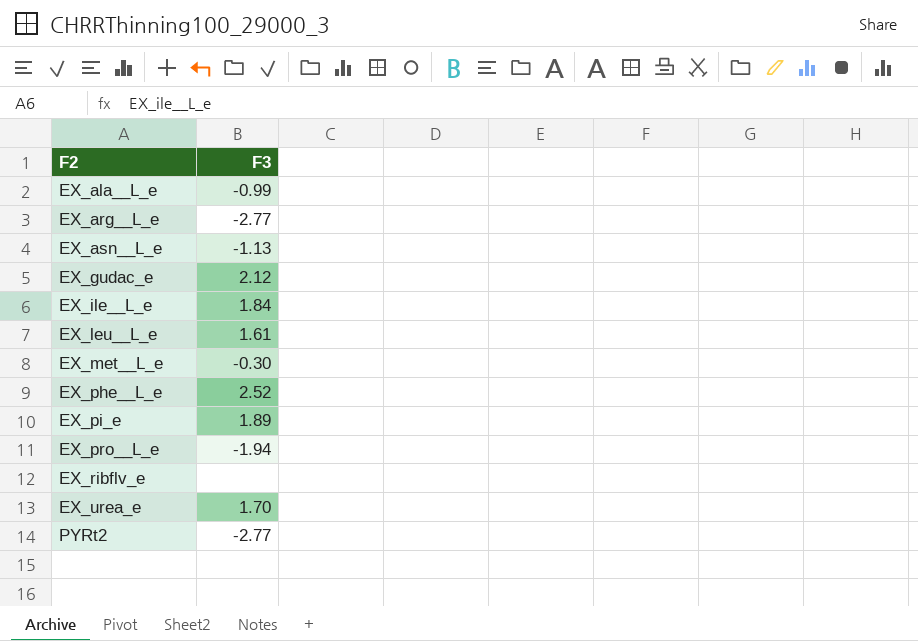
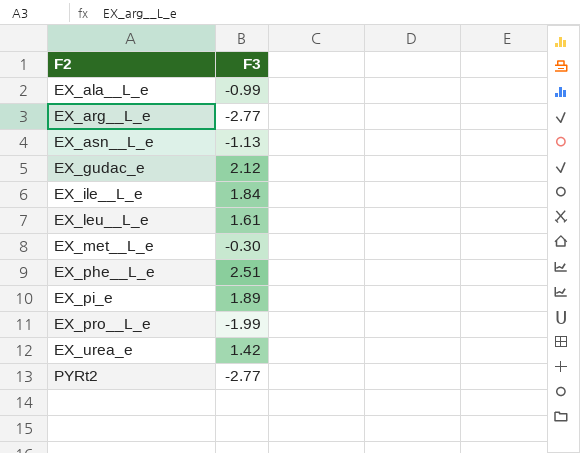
row EX_ribflv_e: none -> none
EX_phe__L_e | F3: 2.52 -> 2.51
EX_pro__L_e | F3: -1.94 -> -1.99
EX_urea_e | F3: 1.70 -> 1.42

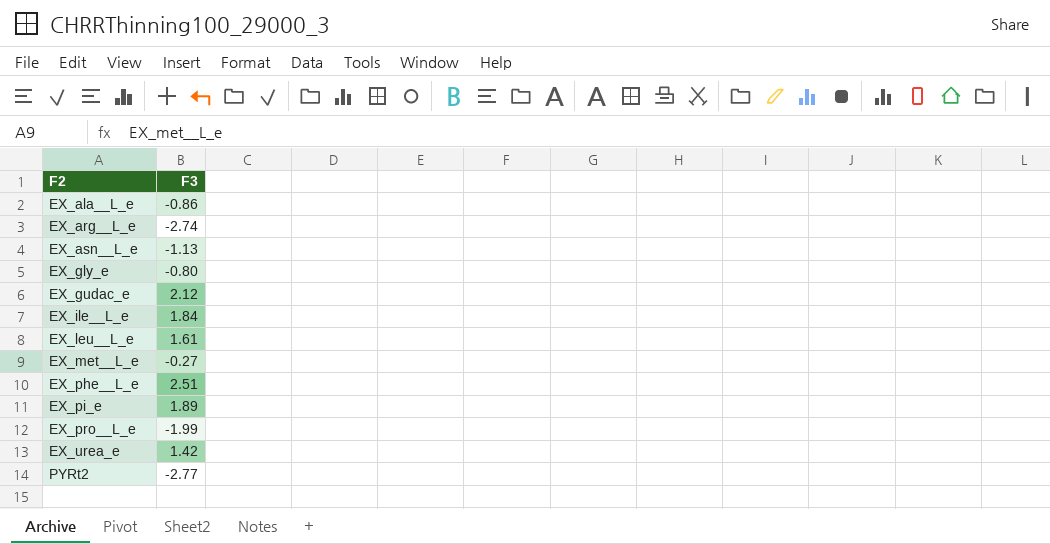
EX_ala__L_e | F3: -0.99 -> -0.86
EX_arg__L_e | F3: -2.77 -> -2.74
row EX_gly_e: none -> -0.80
EX_met__L_e | F3: -0.30 -> -0.27

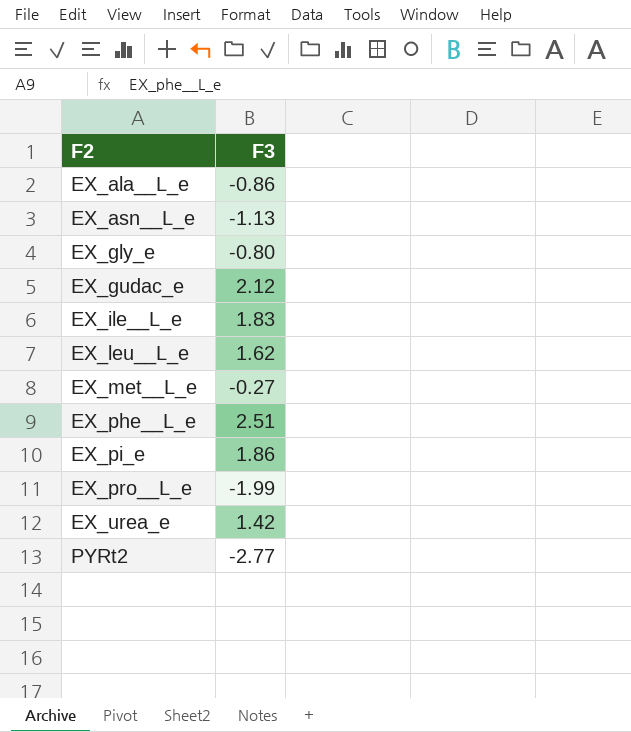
row EX_arg__L_e: -2.74 -> none
EX_ile__L_e | F3: 1.84 -> 1.83
EX_leu__L_e | F3: 1.61 -> 1.62
EX_pi_e | F3: 1.89 -> 1.86

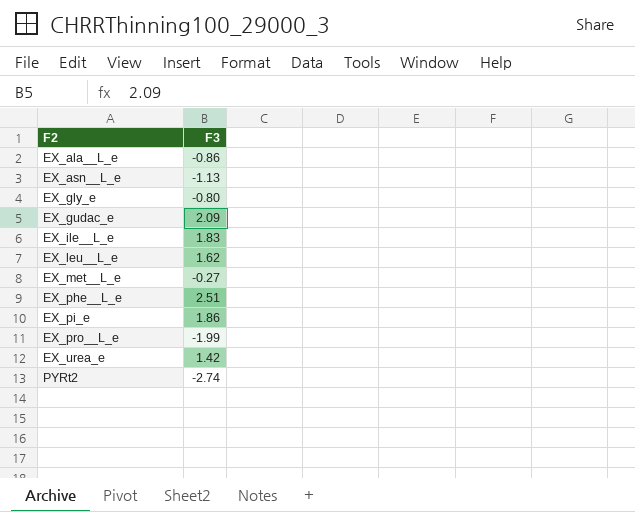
EX_gudac_e | F3: 2.12 -> 2.09
PYRt2 | F3: -2.77 -> -2.74

